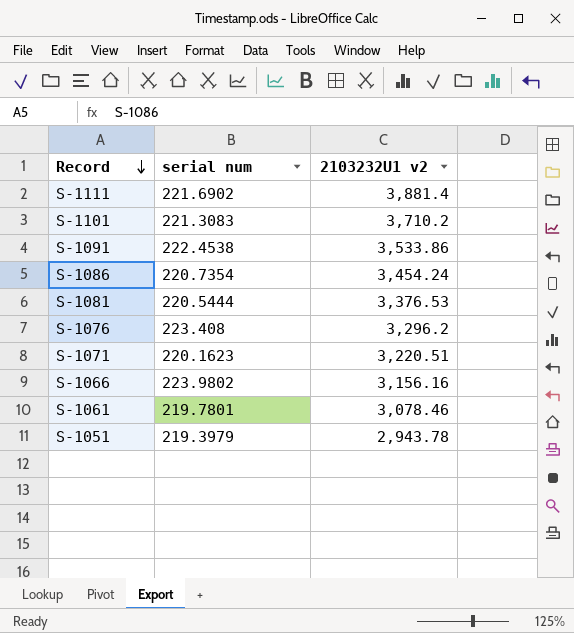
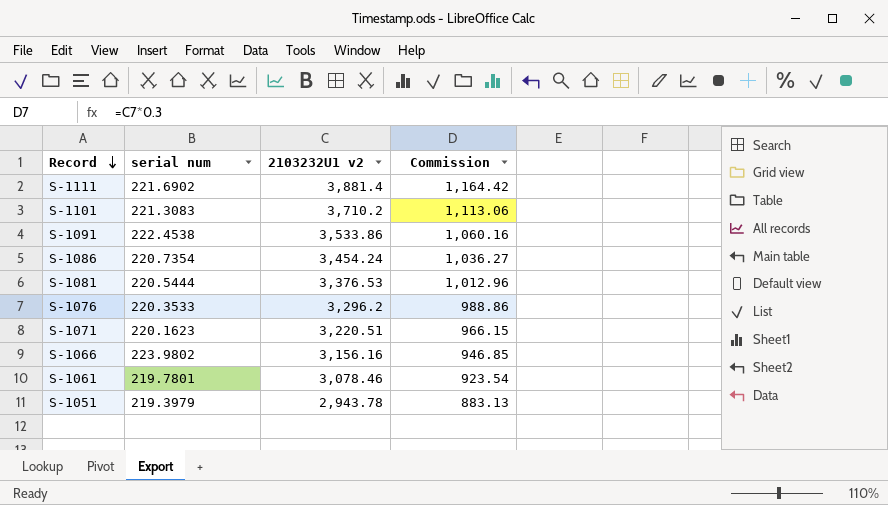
column Commission | formula: none -> [2103232U1 v2] * 0.3
S-1076 | serial num: 223.408 -> 220.3533

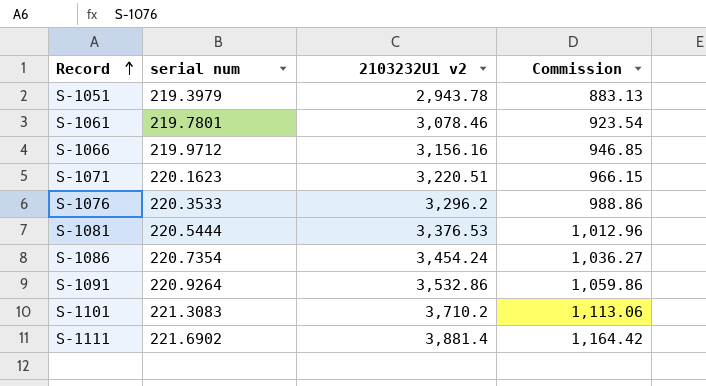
row order: Record descending -> Record ascending
S-1066 | serial num: 223.9802 -> 219.9712
S-1091 | serial num: 222.4538 -> 220.9264
S-1091 | 2103232U1 v2: 3,533.86 -> 3,532.86
S-1091 | Commission: 1,060.16 -> 1,059.86

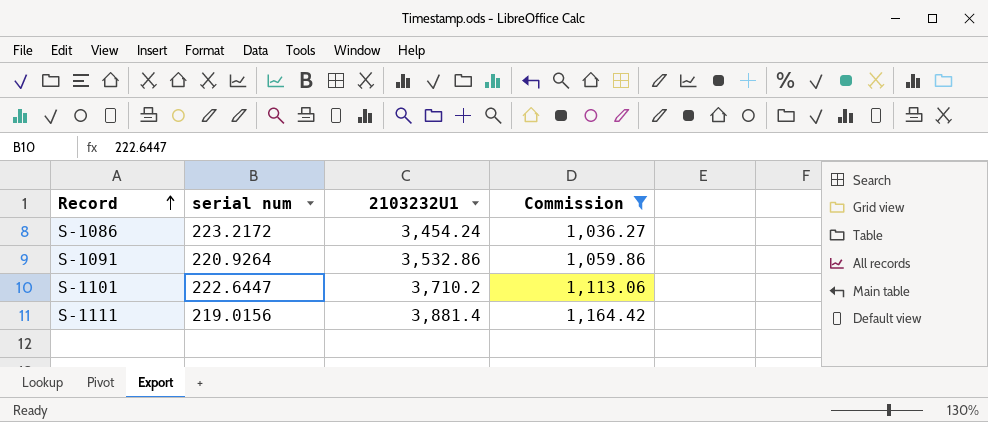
filter: none -> Commission >= 1,036.27
column name: 2103232U1 v2 -> 2103232U1
S-1086 | serial num: 220.7354 -> 223.2172
S-1101 | serial num: 221.3083 -> 222.6447
S-1111 | serial num: 221.6902 -> 219.0156

